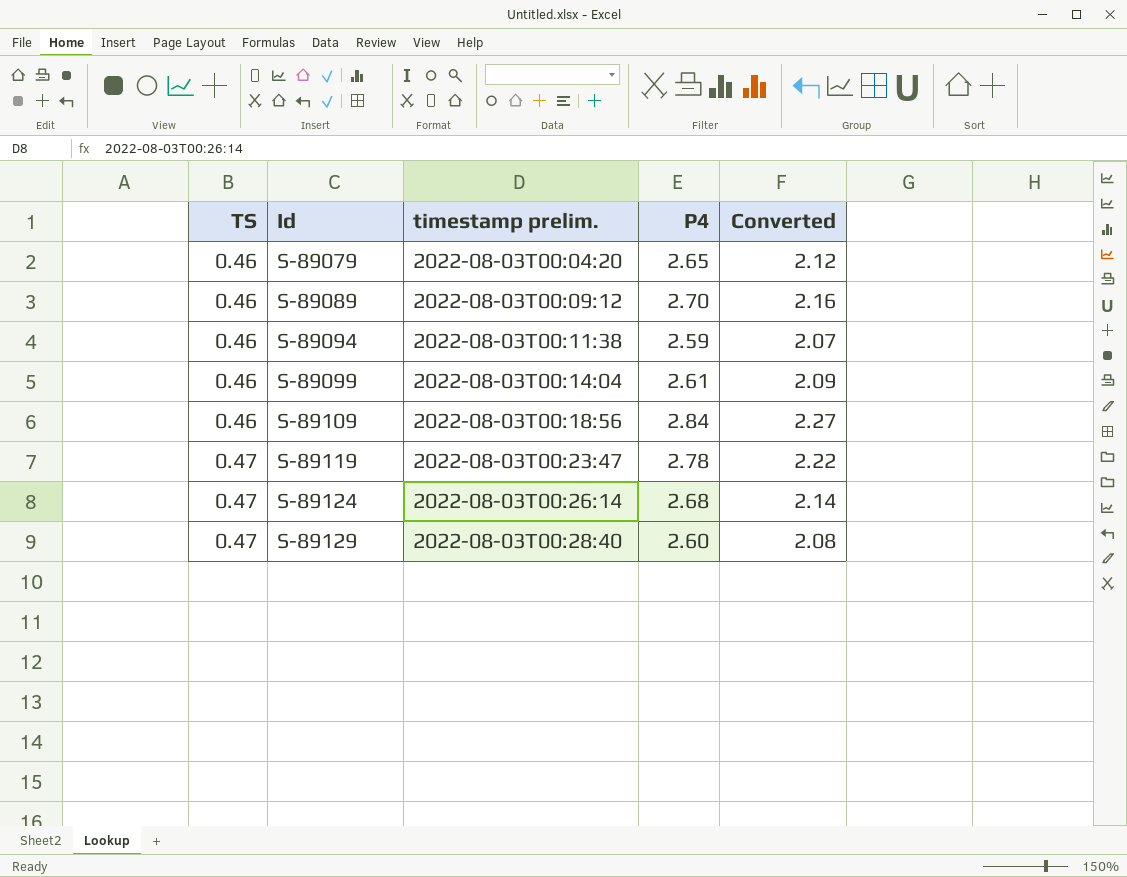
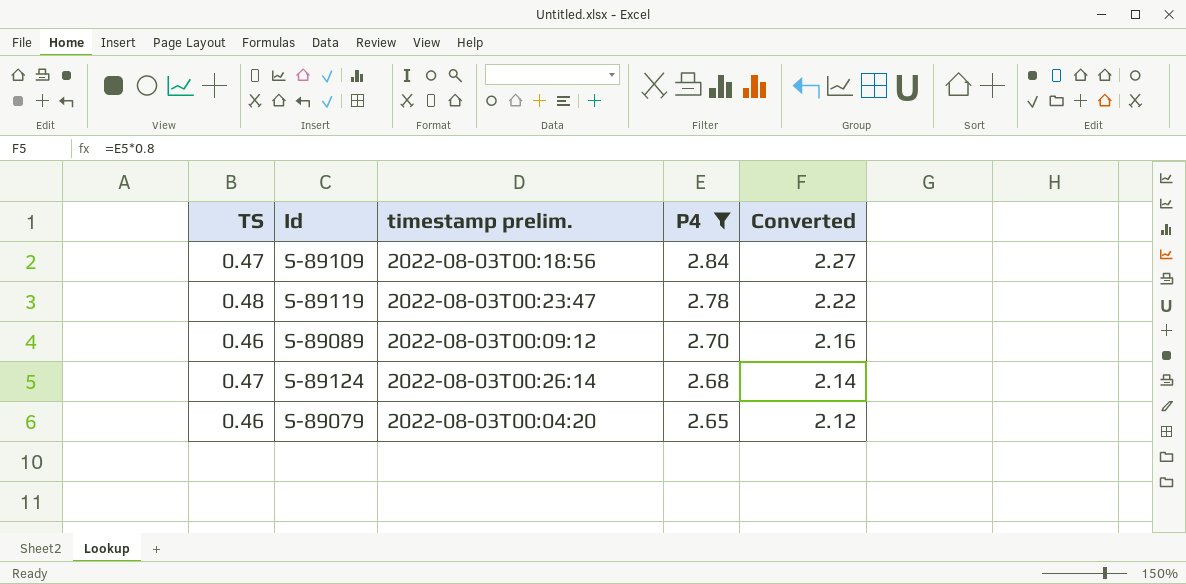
filter: none -> P4 >= 2.65
row order: TS ascending -> P4 descending
S-89109 | TS: 0.46 -> 0.47
S-89119 | TS: 0.47 -> 0.48

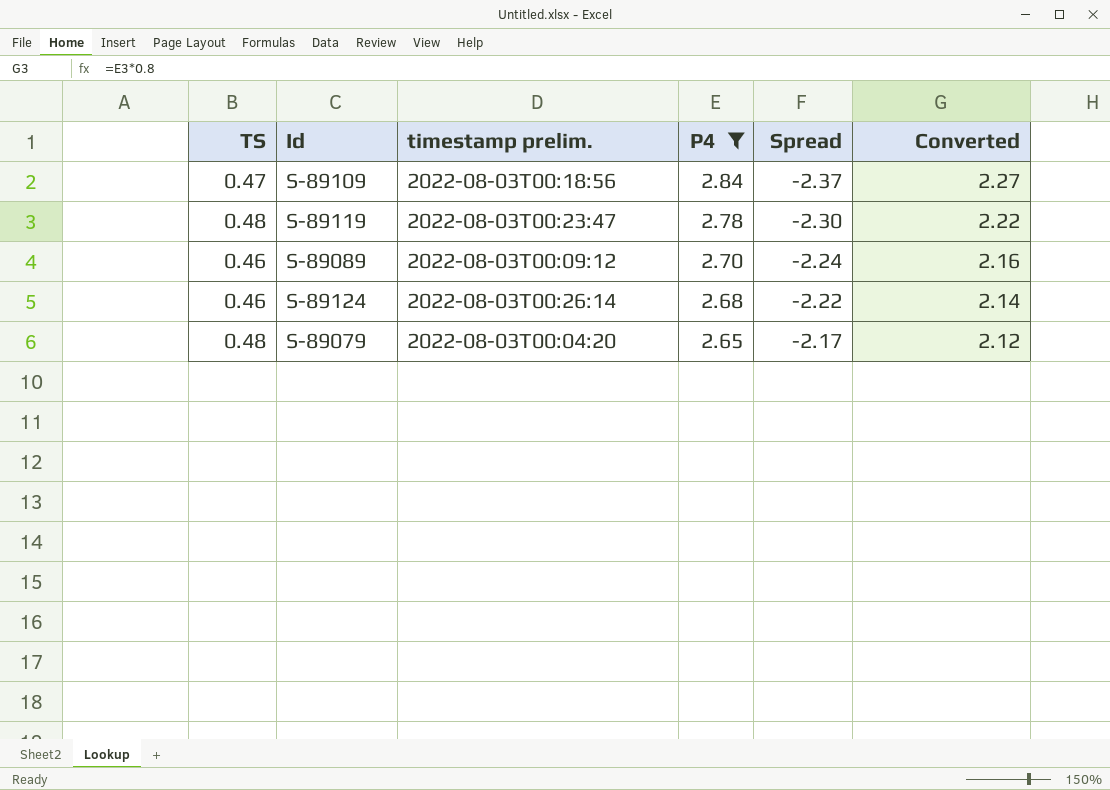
column Spread | formula: none -> [TS] - [P4]
S-89124 | TS: 0.47 -> 0.46
S-89079 | TS: 0.46 -> 0.48

